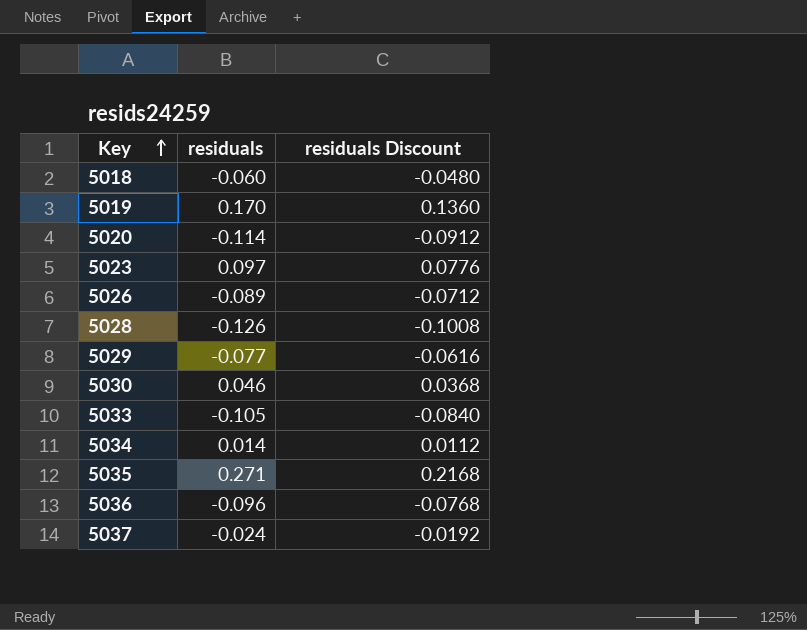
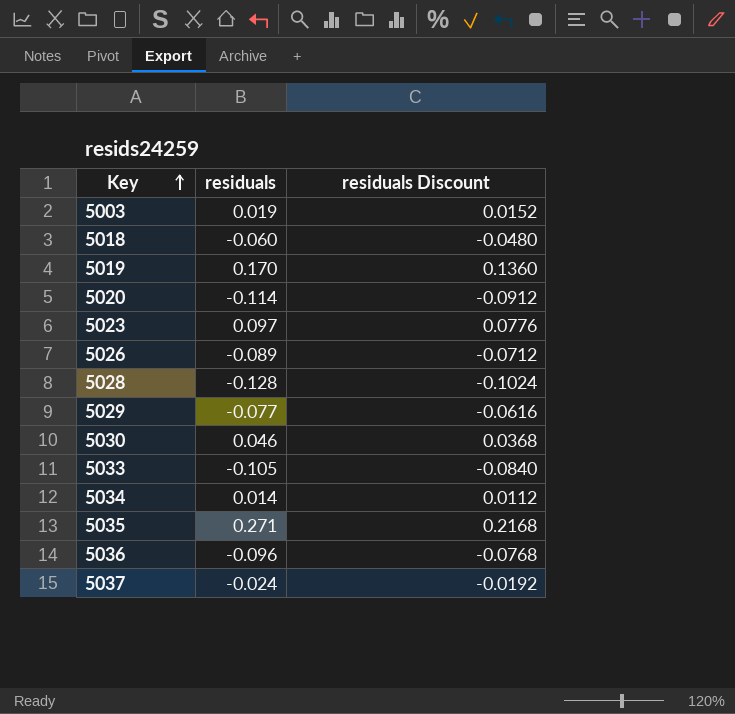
row 5003: none -> 0.019 | 0.0152
5028 | residuals: -0.126 -> -0.128
5028 | residuals Discount: -0.1008 -> -0.1024

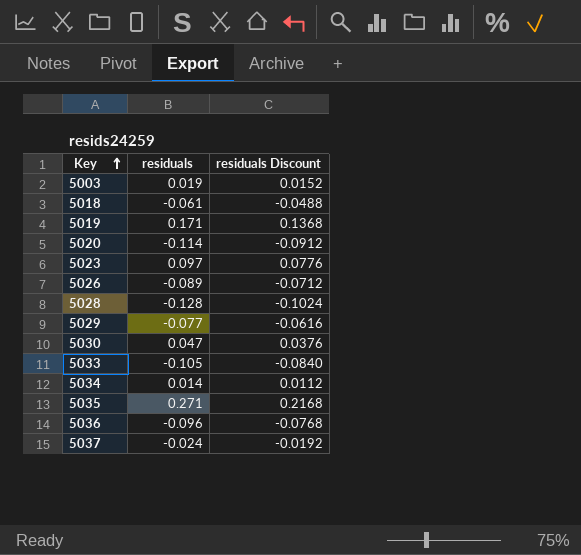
5018 | residuals: -0.060 -> -0.061
5018 | residuals Discount: -0.0480 -> -0.0488
5019 | residuals: 0.170 -> 0.171
5019 | residuals Discount: 0.1360 -> 0.1368
5030 | residuals: 0.046 -> 0.047
5030 | residuals Discount: 0.0368 -> 0.0376

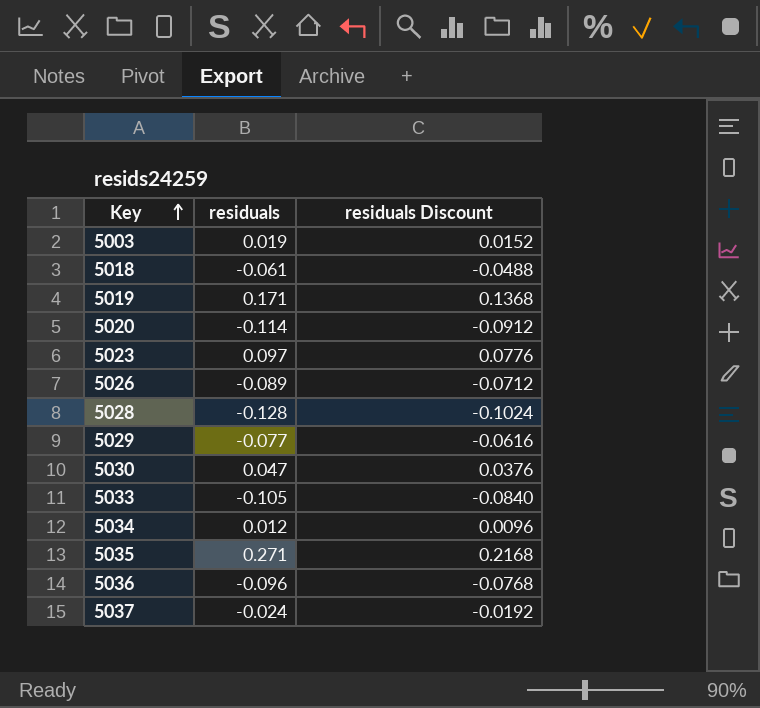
5034 | residuals: 0.014 -> 0.012
5034 | residuals Discount: 0.0112 -> 0.0096

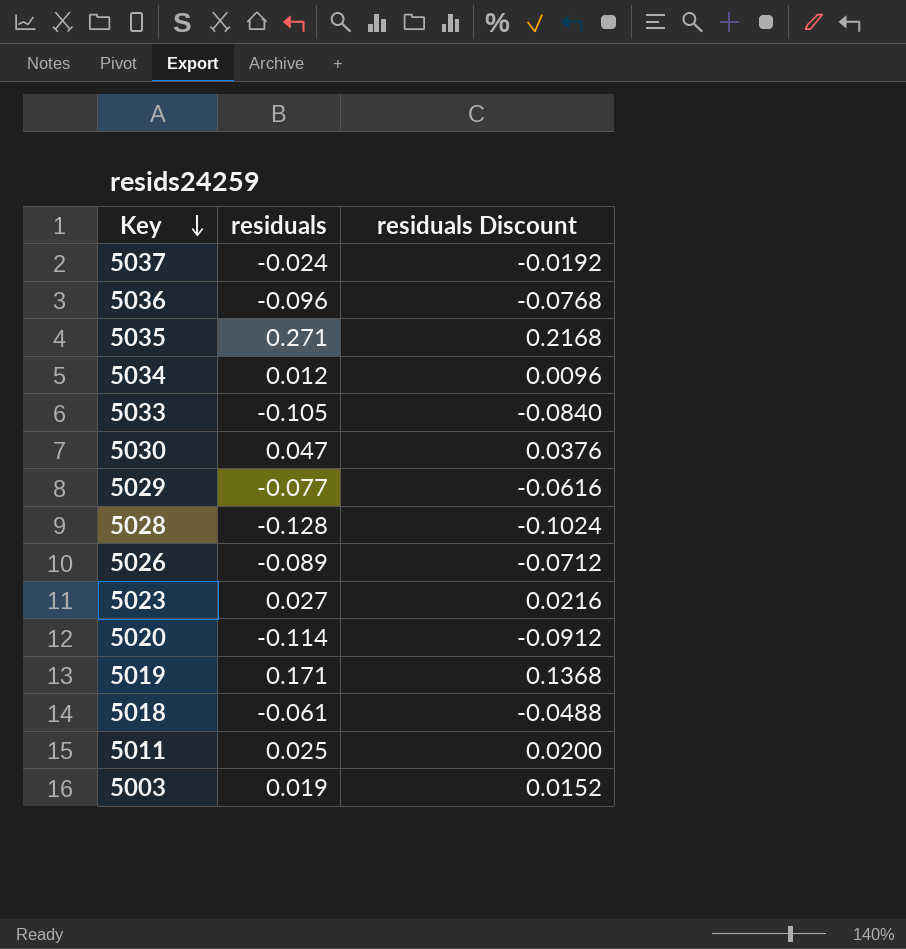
row order: Key ascending -> Key descending
5023 | residuals: 0.097 -> 0.027
5023 | residuals Discount: 0.0776 -> 0.0216
row 5011: none -> 0.025 | 0.0200

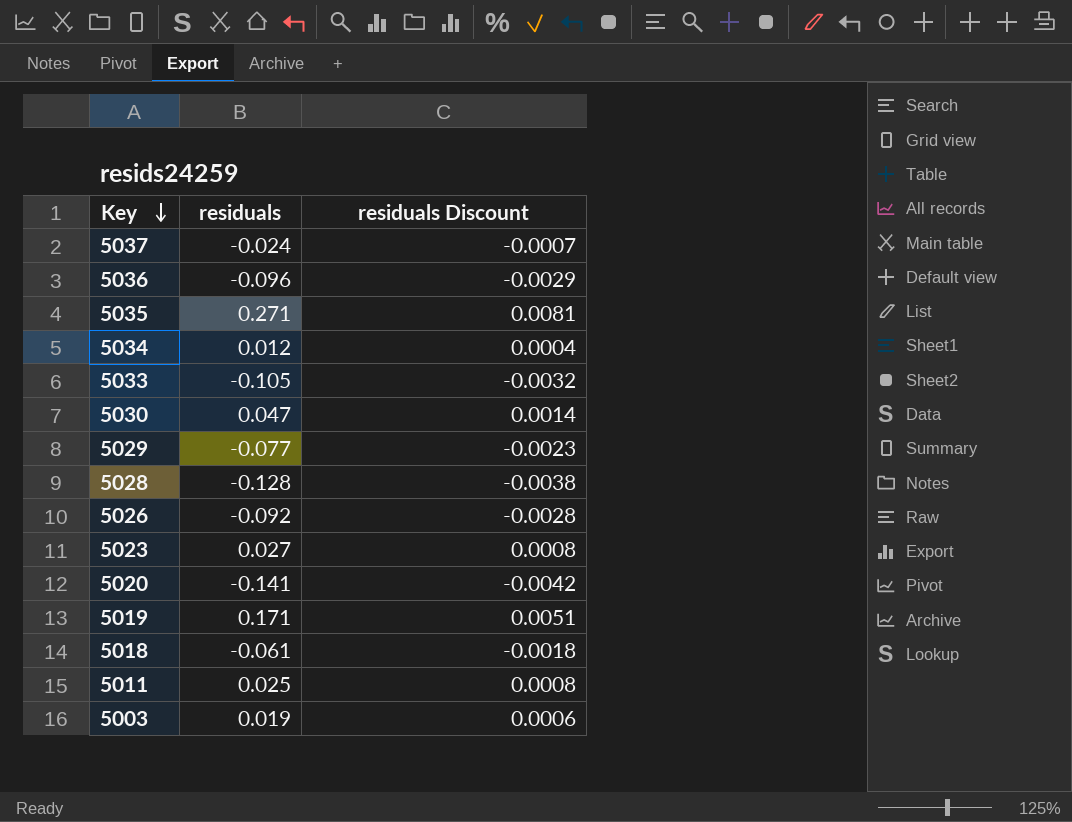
column residuals Discount | formula: [residuals] * 0.8 -> [residuals] * 0.03
5026 | residuals: -0.089 -> -0.092
5020 | residuals: -0.114 -> -0.141

